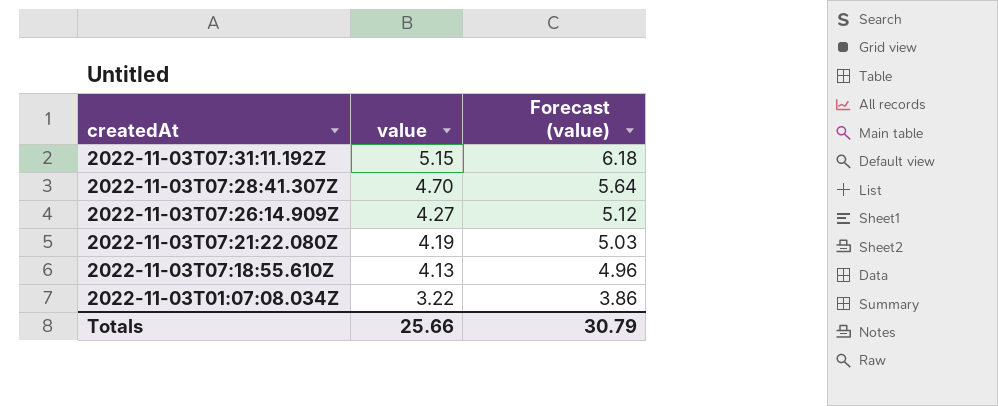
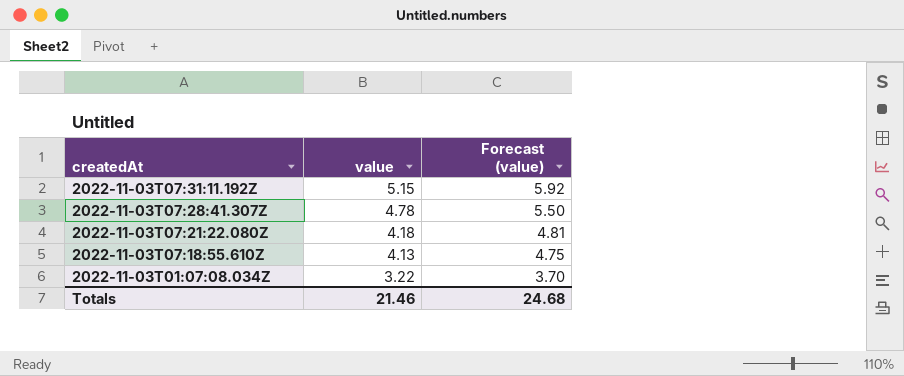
column Forecast (value) | formula: [value] * 1.2 -> [value] * 1.15
row 2022-11-03T07:26:14.909Z: 4.27 | 5.12 -> none
2022-11-03T07:28:41.307Z | value: 4.70 -> 4.78
2022-11-03T07:21:22.080Z | value: 4.19 -> 4.18
Totals | value: 25.66 -> 21.46
Totals | Forecast (value): 30.79 -> 24.68

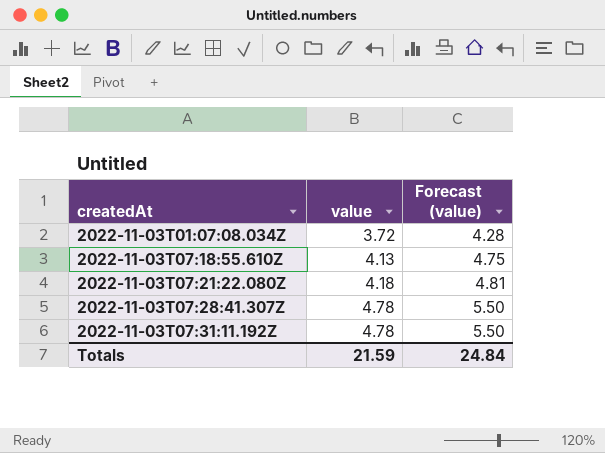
row order: createdAt descending -> createdAt ascending
2022-11-03T01:07:08.034Z | value: 3.22 -> 3.72
2022-11-03T01:07:08.034Z | Forecast (value): 3.70 -> 4.28
2022-11-03T07:31:11.192Z | value: 5.15 -> 4.78
2022-11-03T07:31:11.192Z | Forecast (value): 5.92 -> 5.50
Totals | value: 21.46 -> 21.59
Totals | Forecast (value): 24.68 -> 24.84

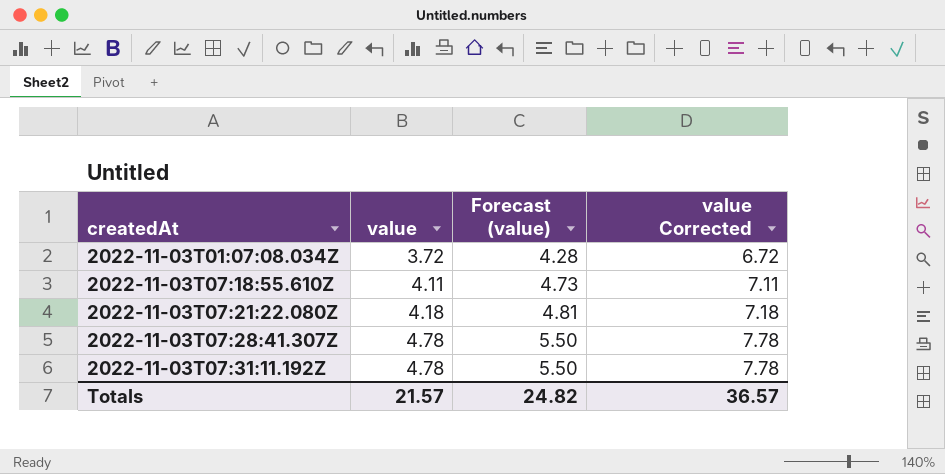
column value Corrected | formula: none -> [value] + 3
2022-11-03T07:18:55.610Z | value: 4.13 -> 4.11
2022-11-03T07:18:55.610Z | Forecast (value): 4.75 -> 4.73
Totals | value: 21.59 -> 21.57
Totals | Forecast (value): 24.84 -> 24.82

